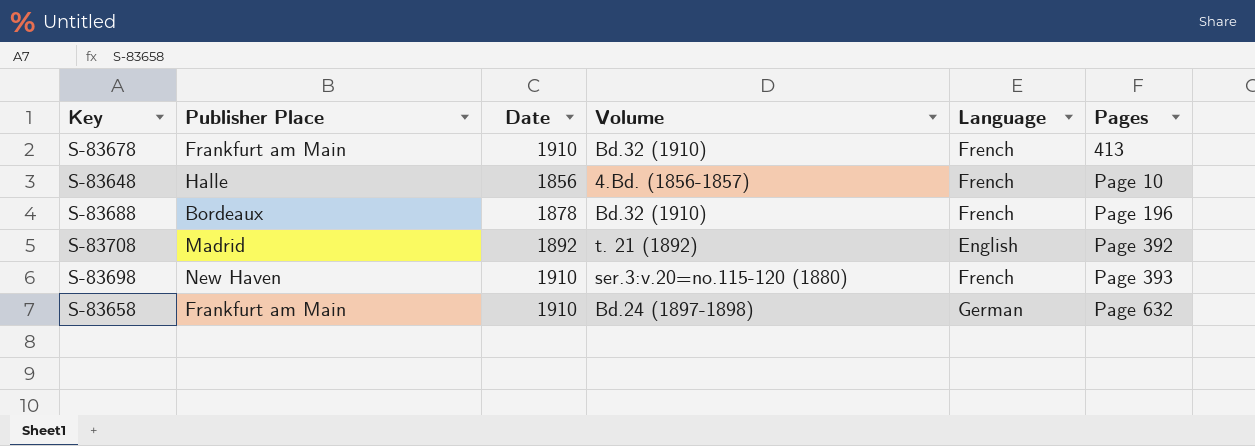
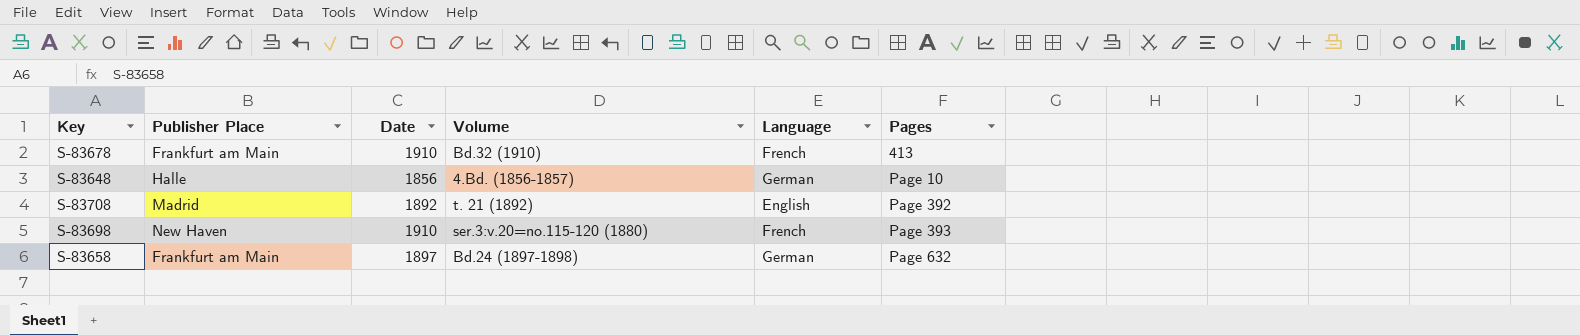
row S-83688: Bordeaux | 1878 | Bd.32 (1910) | French | Page 196 -> none
S-83648 | Language: French -> German
S-83658 | Date: 1910 -> 1897

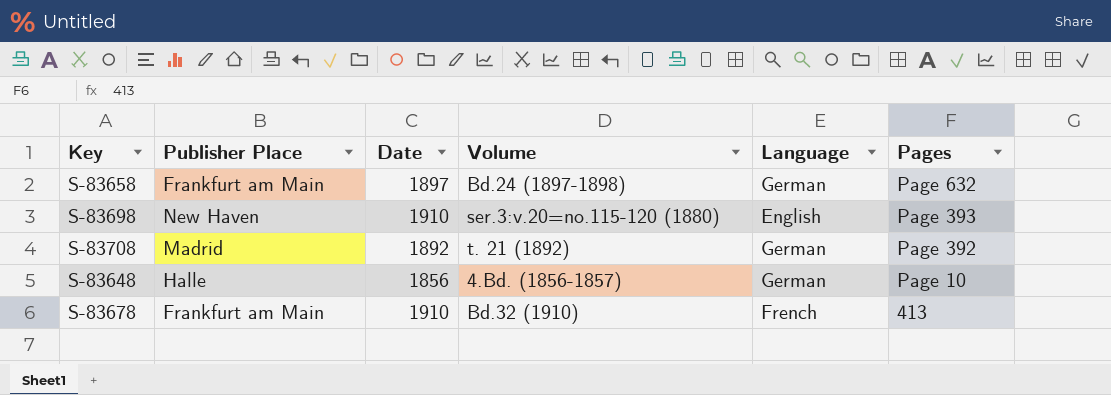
row order: Pages ascending -> Pages descending
S-83698 | Language: French -> English
S-83708 | Language: English -> German

